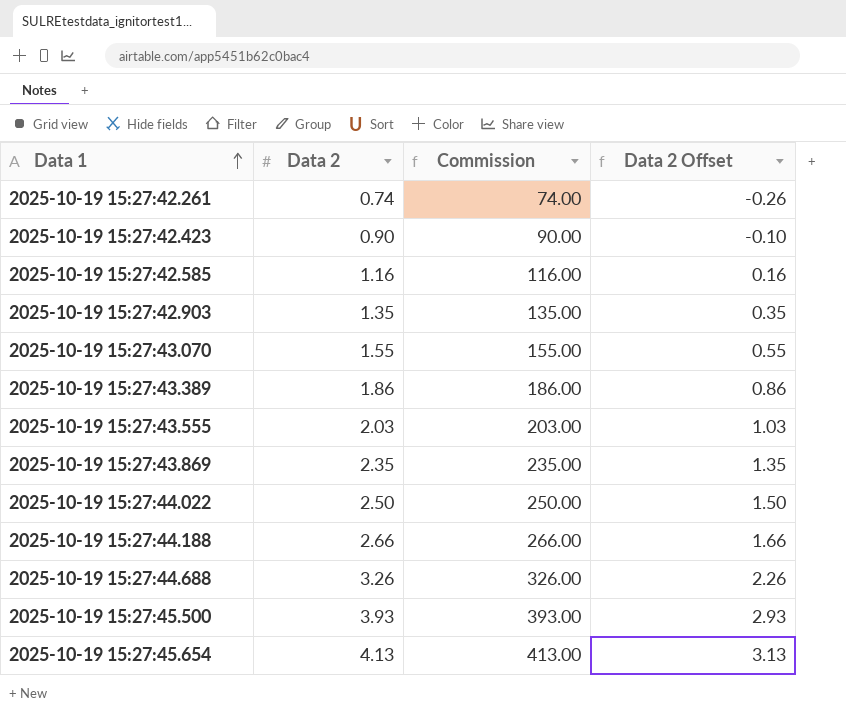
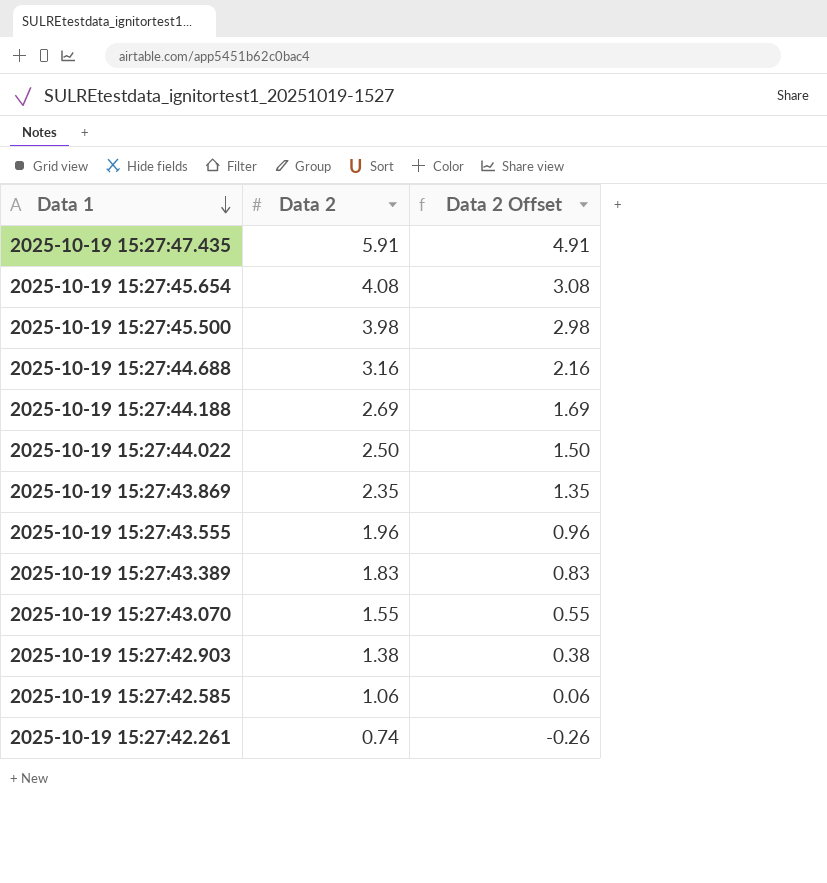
row order: Data 1 ascending -> Data 1 descending
column Commission | formula: [Data 2] * 100 -> none
row 2025-10-19 15:27:42.423: 0.90 | 90.00 | -0.10 -> none
row 2025-10-19 15:27:47.435: none -> 5.91 | 4.91
2025-10-19 15:27:45.654 | Data 2: 4.13 -> 4.08
2025-10-19 15:27:45.654 | Data 2 Offset: 3.13 -> 3.08
2025-10-19 15:27:45.500 | Data 2: 3.93 -> 3.98
2025-10-19 15:27:45.500 | Data 2 Offset: 2.93 -> 2.98
2025-10-19 15:27:44.688 | Data 2: 3.26 -> 3.16
2025-10-19 15:27:44.688 | Data 2 Offset: 2.26 -> 2.16
2025-10-19 15:27:44.188 | Data 2: 2.66 -> 2.69
2025-10-19 15:27:44.188 | Data 2 Offset: 1.66 -> 1.69
2025-10-19 15:27:43.555 | Data 2: 2.03 -> 1.96
2025-10-19 15:27:43.555 | Data 2 Offset: 1.03 -> 0.96
2025-10-19 15:27:43.389 | Data 2: 1.86 -> 1.83
2025-10-19 15:27:43.389 | Data 2 Offset: 0.86 -> 0.83
2025-10-19 15:27:42.903 | Data 2: 1.35 -> 1.38
2025-10-19 15:27:42.903 | Data 2 Offset: 0.35 -> 0.38
2025-10-19 15:27:42.585 | Data 2: 1.16 -> 1.06
2025-10-19 15:27:42.585 | Data 2 Offset: 0.16 -> 0.06

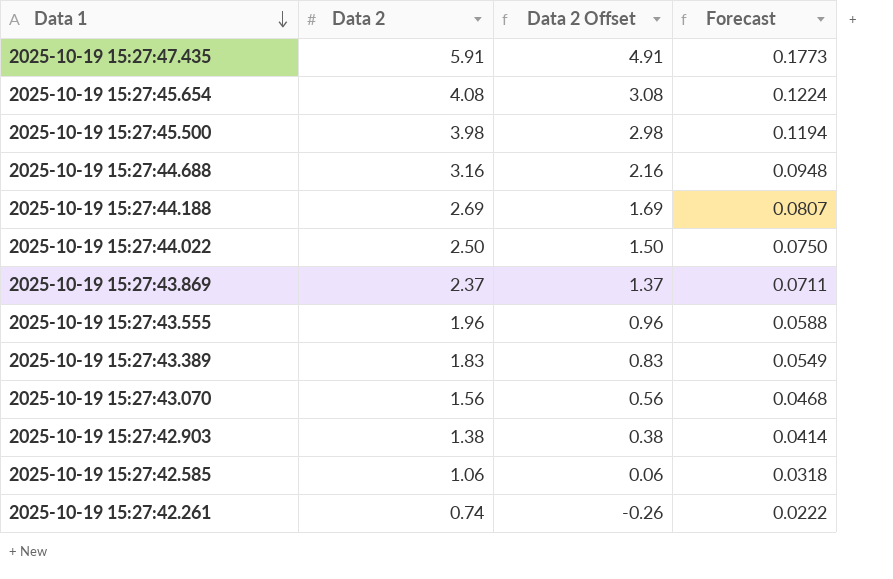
column Forecast | formula: none -> [Data 2] * 0.03
2025-10-19 15:27:43.869 | Data 2: 2.35 -> 2.37
2025-10-19 15:27:43.869 | Data 2 Offset: 1.35 -> 1.37
2025-10-19 15:27:43.070 | Data 2: 1.55 -> 1.56
2025-10-19 15:27:43.070 | Data 2 Offset: 0.55 -> 0.56

